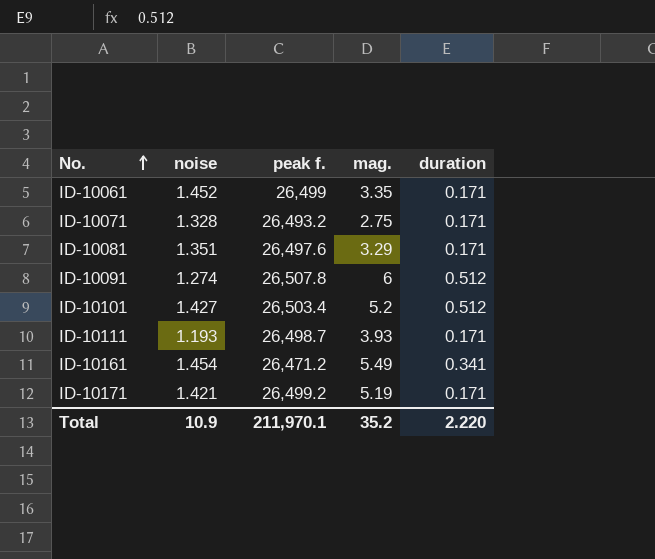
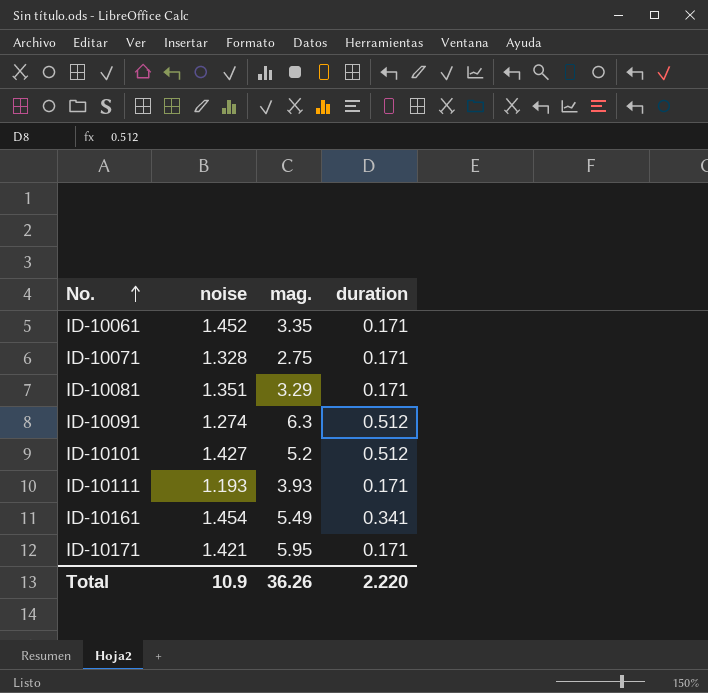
column peak f. | position: 3 -> none
ID-10091 | mag.: 6 -> 6.3
ID-10171 | mag.: 5.19 -> 5.95
Total | mag.: 35.2 -> 36.26

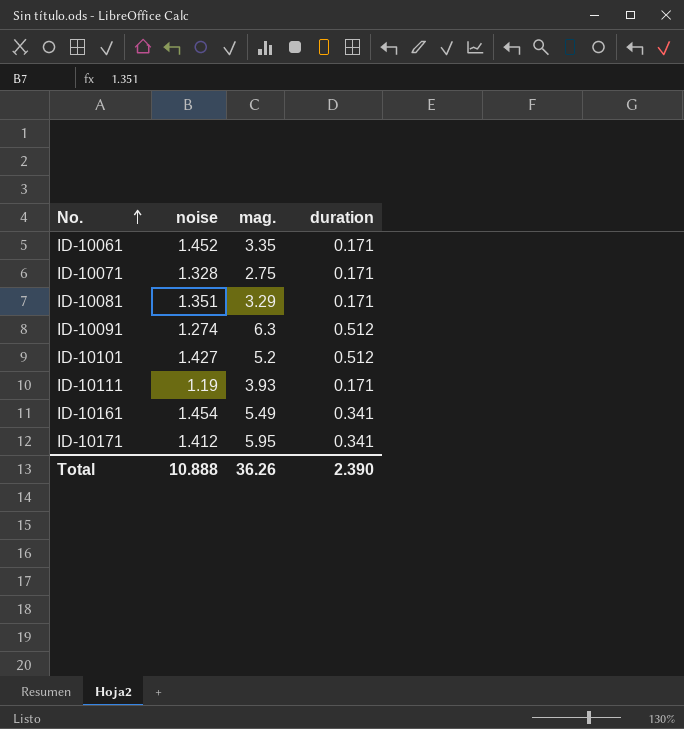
ID-10111 | noise: 1.193 -> 1.19
ID-10171 | noise: 1.421 -> 1.412
ID-10171 | duration: 0.171 -> 0.341
Total | noise: 10.9 -> 10.888
Total | duration: 2.220 -> 2.390

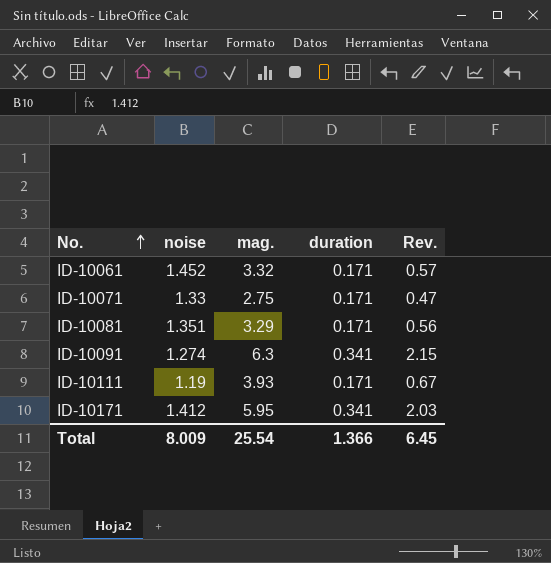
column Rev. | formula: none -> [mag.] * [duration]
row ID-10101: 1.427 | 5.2 | 0.512 -> none
row ID-10161: 1.454 | 5.49 | 0.341 -> none
ID-10061 | mag.: 3.35 -> 3.32
ID-10071 | noise: 1.328 -> 1.33
ID-10091 | duration: 0.512 -> 0.341
Total | noise: 10.888 -> 8.009
Total | mag.: 36.26 -> 25.54
Total | duration: 2.390 -> 1.366

